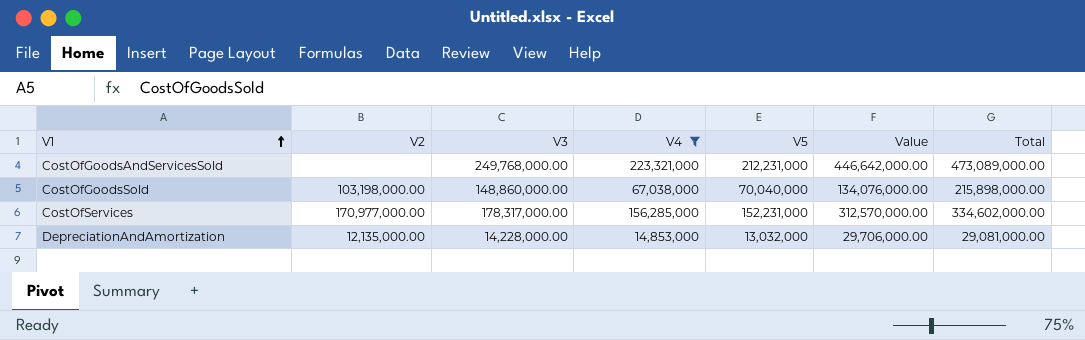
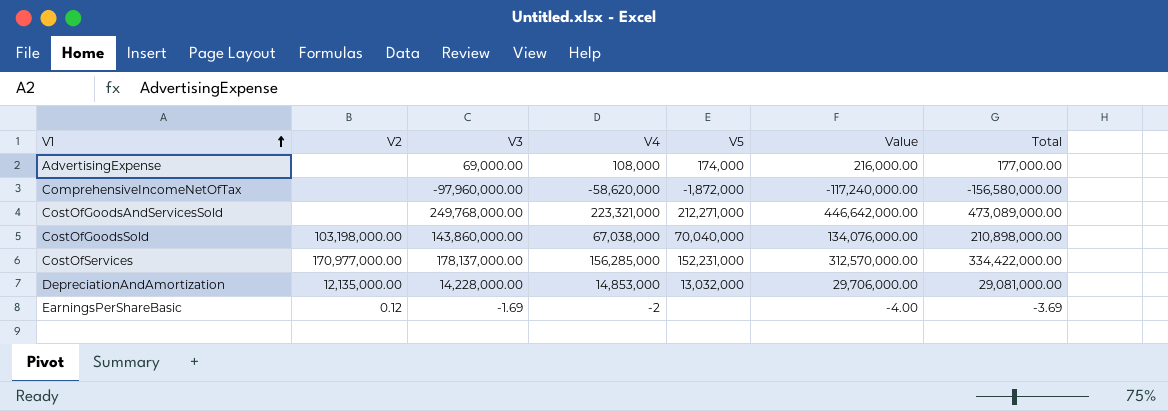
filter: V4 >= 14,853,000 -> none
CostOfGoodsAndServicesSold | V5: 212,231,000 -> 212,271,000
CostOfGoodsSold | V3: 148,860,000.00 -> 143,860,000.00
CostOfGoodsSold | Total: 215,898,000.00 -> 210,898,000.00
CostOfServices | V3: 178,317,000.00 -> 178,137,000.00
CostOfServices | Total: 334,602,000.00 -> 334,422,000.00

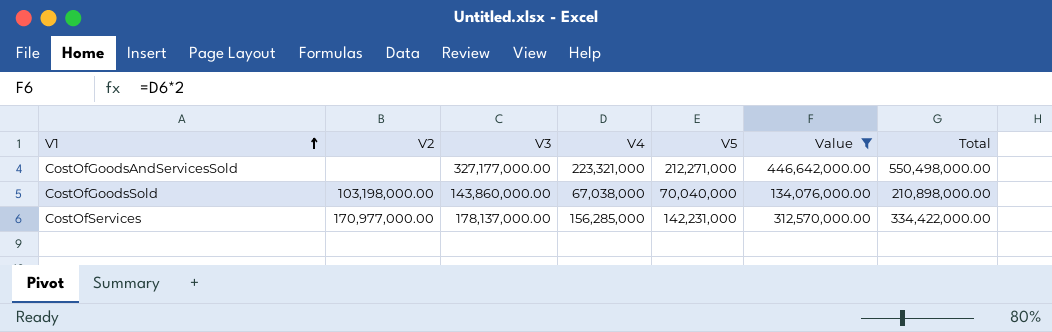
filter: none -> Value >= 134,076,000.00
CostOfGoodsAndServicesSold | V3: 249,768,000.00 -> 327,177,000.00
CostOfGoodsAndServicesSold | Total: 473,089,000.00 -> 550,498,000.00
CostOfServices | V5: 152,231,000 -> 142,231,000

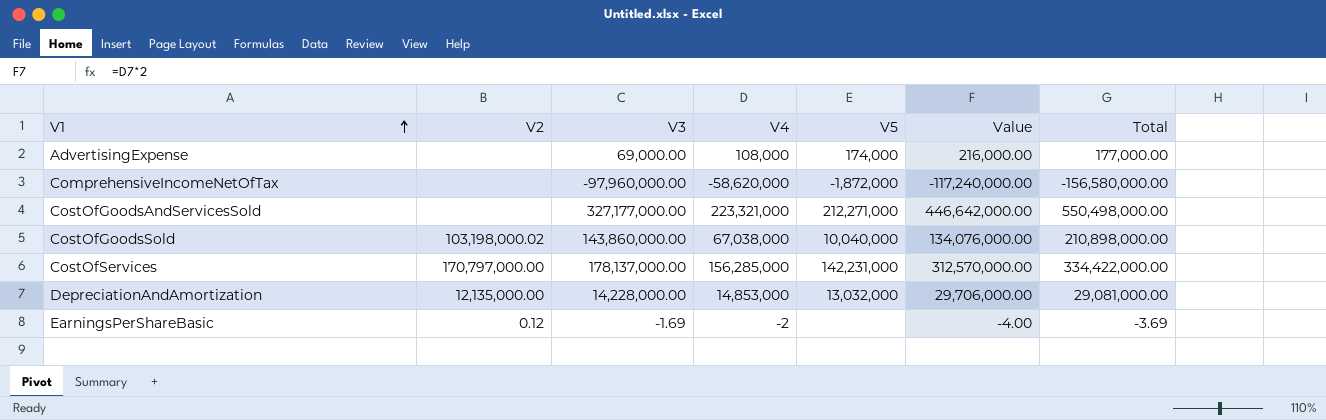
filter: Value >= 134,076,000.00 -> none
CostOfGoodsSold | V2: 103,198,000.00 -> 103,198,000.02
CostOfGoodsSold | V5: 70,040,000 -> 10,040,000
CostOfServices | V2: 170,977,000.00 -> 170,797,000.00

